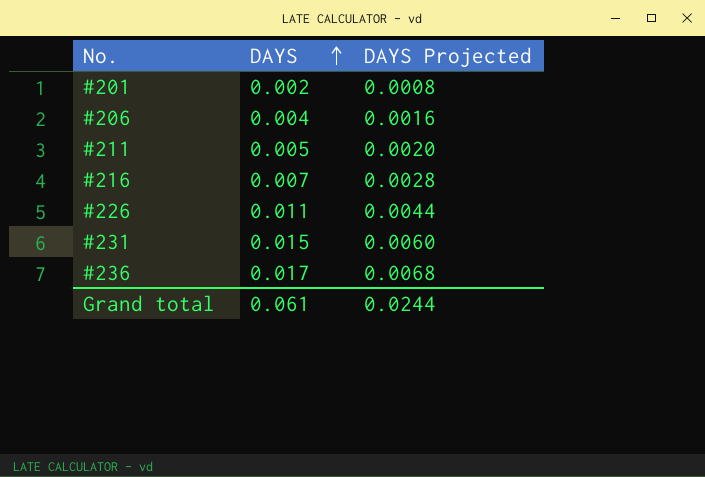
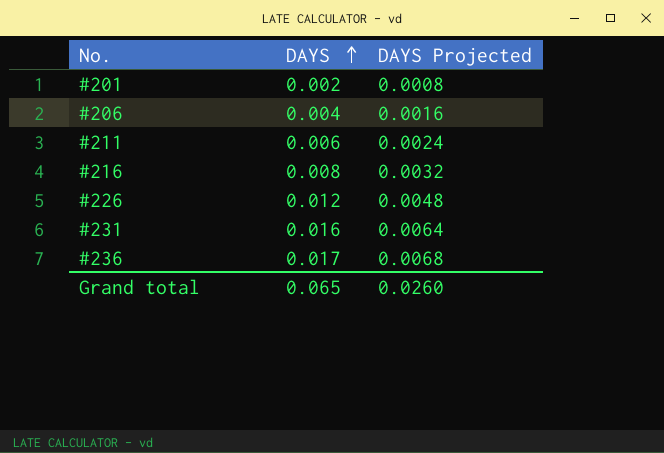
#211 | DAYS: 0.005 -> 0.006
#211 | DAYS Projected: 0.0020 -> 0.0024
#216 | DAYS: 0.007 -> 0.008
#216 | DAYS Projected: 0.0028 -> 0.0032
#226 | DAYS: 0.011 -> 0.012
#226 | DAYS Projected: 0.0044 -> 0.0048
#231 | DAYS: 0.015 -> 0.016
#231 | DAYS Projected: 0.0060 -> 0.0064
Grand total | DAYS: 0.061 -> 0.065
Grand total | DAYS Projected: 0.0244 -> 0.0260

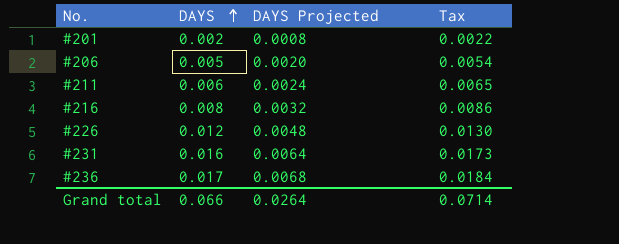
column Tax | formula: none -> [DAYS] * 1.08
#206 | DAYS: 0.004 -> 0.005
#206 | DAYS Projected: 0.0016 -> 0.0020
Grand total | DAYS: 0.065 -> 0.066
Grand total | DAYS Projected: 0.0260 -> 0.0264

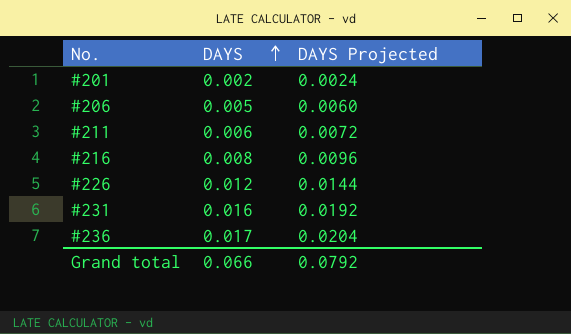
column Tax | formula: [DAYS] * 1.08 -> none
column DAYS Projected | formula: [DAYS] * 0.4 -> [DAYS] * 1.2
Grand total | DAYS Projected: 0.0264 -> 0.0792

